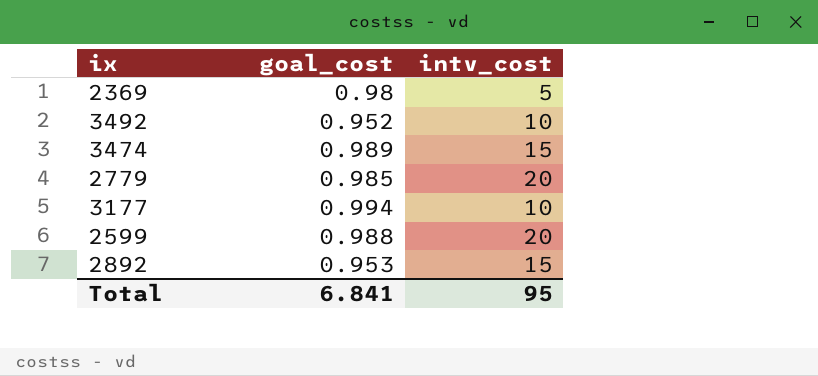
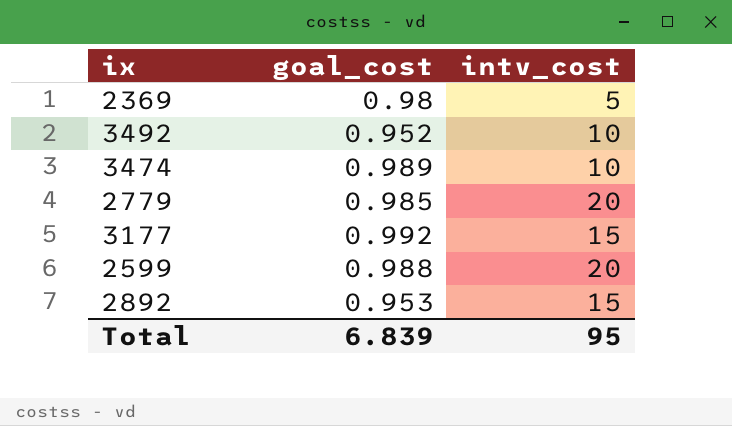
3474 | intv_cost: 15 -> 10
3177 | goal_cost: 0.994 -> 0.992
3177 | intv_cost: 10 -> 15
Total | goal_cost: 6.841 -> 6.839

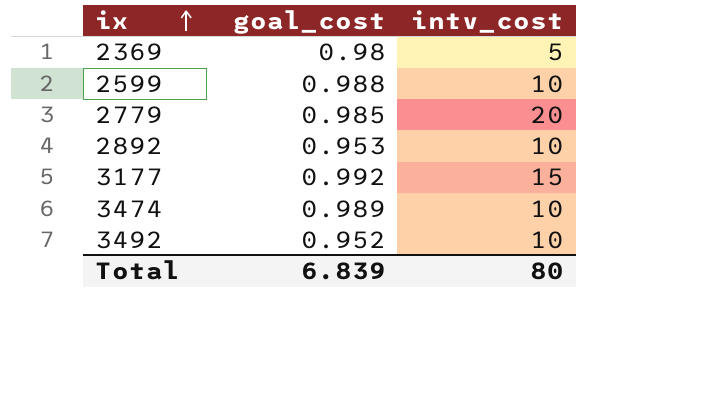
row order: none -> ix ascending
2599 | intv_cost: 20 -> 10
2892 | intv_cost: 15 -> 10
Total | intv_cost: 95 -> 80

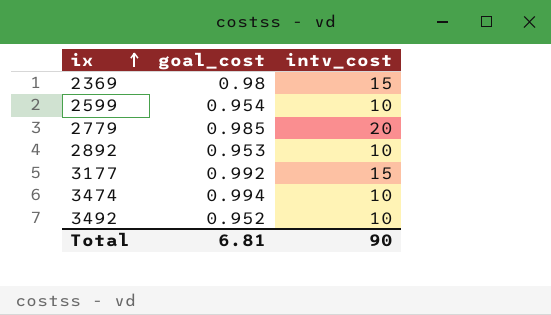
2369 | intv_cost: 5 -> 15
2599 | goal_cost: 0.988 -> 0.954
3474 | goal_cost: 0.989 -> 0.994
Total | goal_cost: 6.839 -> 6.81
Total | intv_cost: 80 -> 90

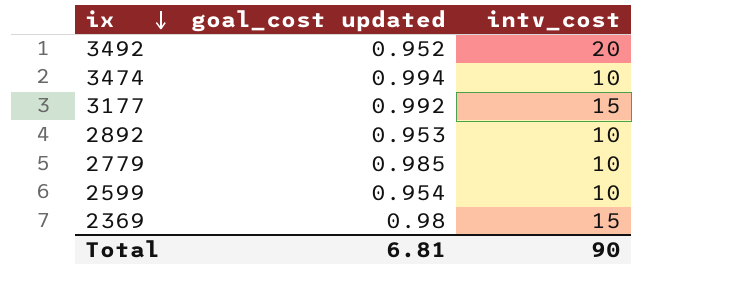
row order: ix ascending -> ix descending
column name: goal_cost -> goal_cost updated
3492 | intv_cost: 10 -> 20
2779 | intv_cost: 20 -> 10

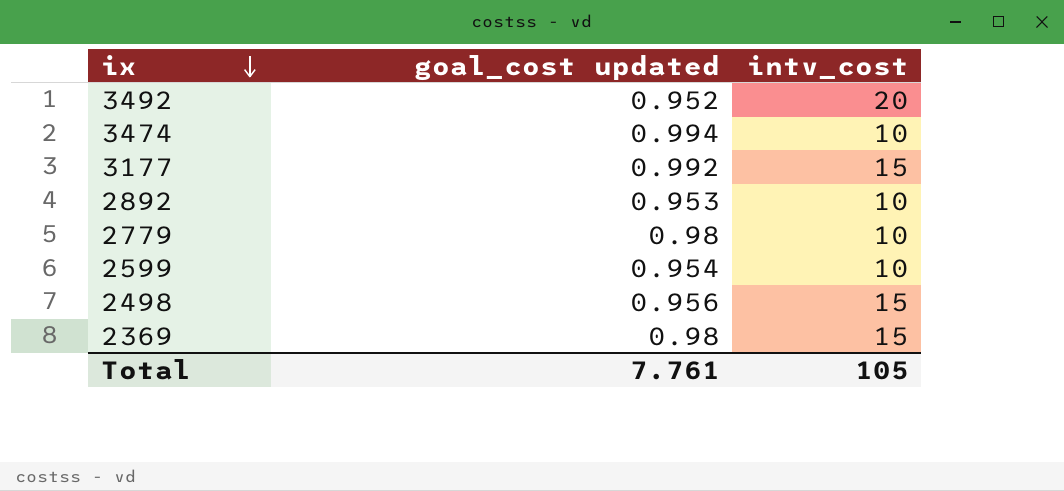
2779 | goal_cost updated: 0.985 -> 0.98
row 2498: none -> 0.956 | 15
Total | goal_cost updated: 6.81 -> 7.761
Total | intv_cost: 90 -> 105

